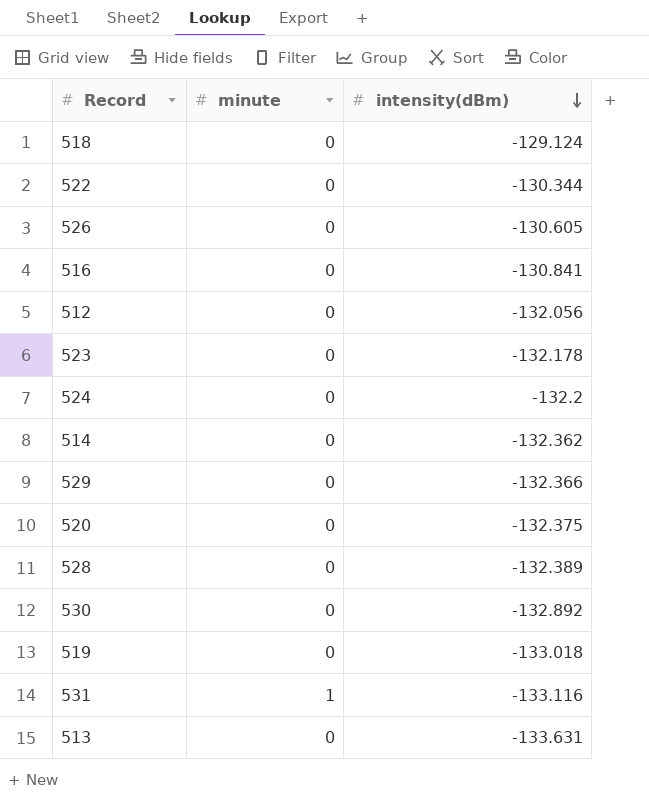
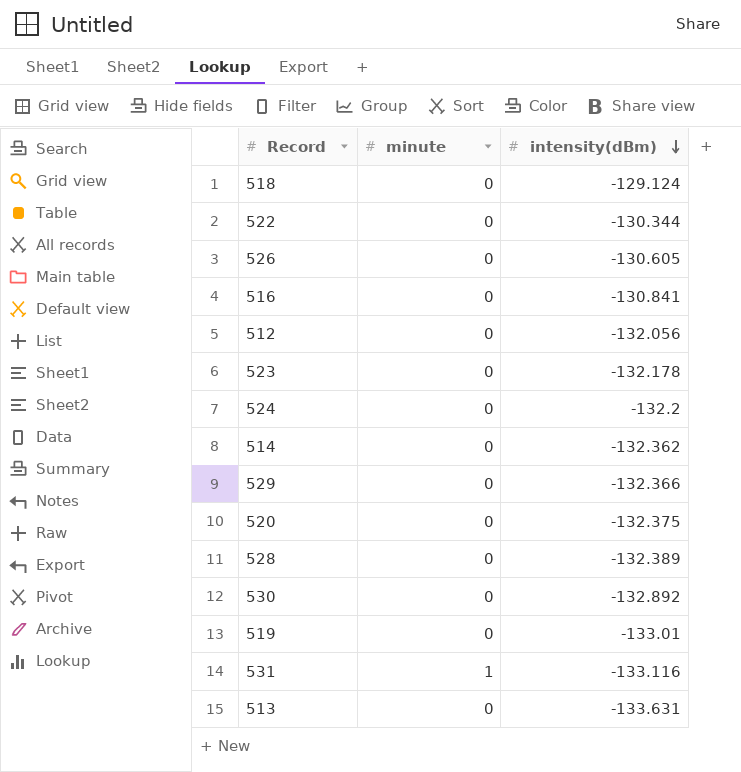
519 | intensity(dBm): -133.018 -> -133.01

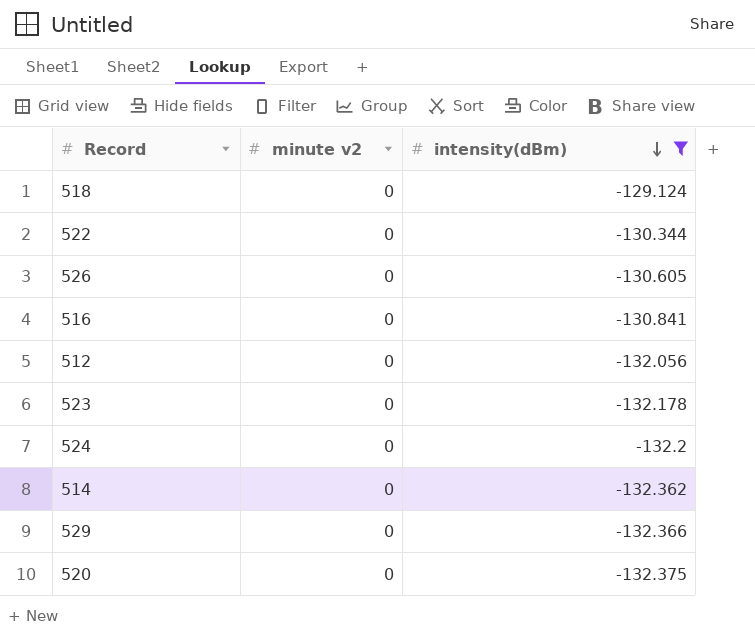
filter: none -> intensity(dBm) >= -132.375
column name: minute -> minute v2

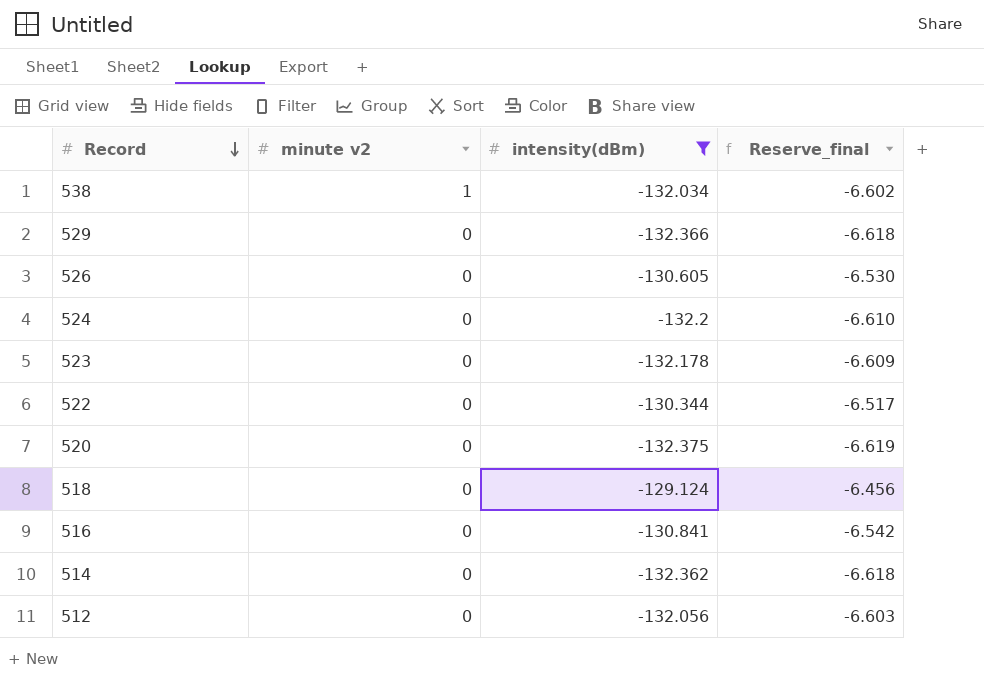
row order: intensity(dBm) descending -> Record descending
column Reserve_final | formula: none -> [intensity(dBm)] * 0.05
row 538: none -> 1 | -132.034 | -6.602

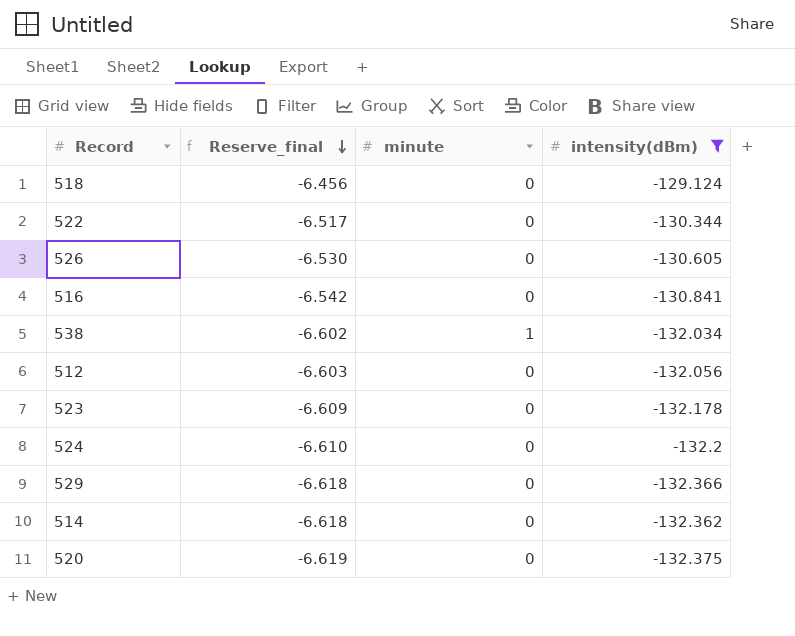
row order: Record descending -> Reserve_final descending
column Reserve_final | position: 4 -> 2
column name: minute v2 -> minute

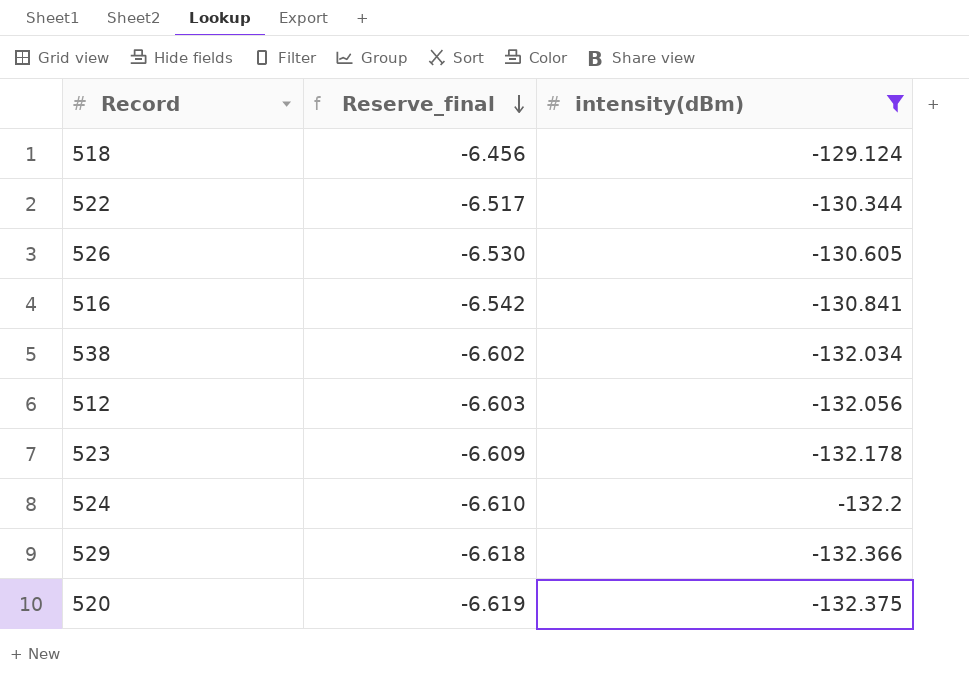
column minute | position: 3 -> none
row 514: -6.618 | 0 | -132.362 -> none

